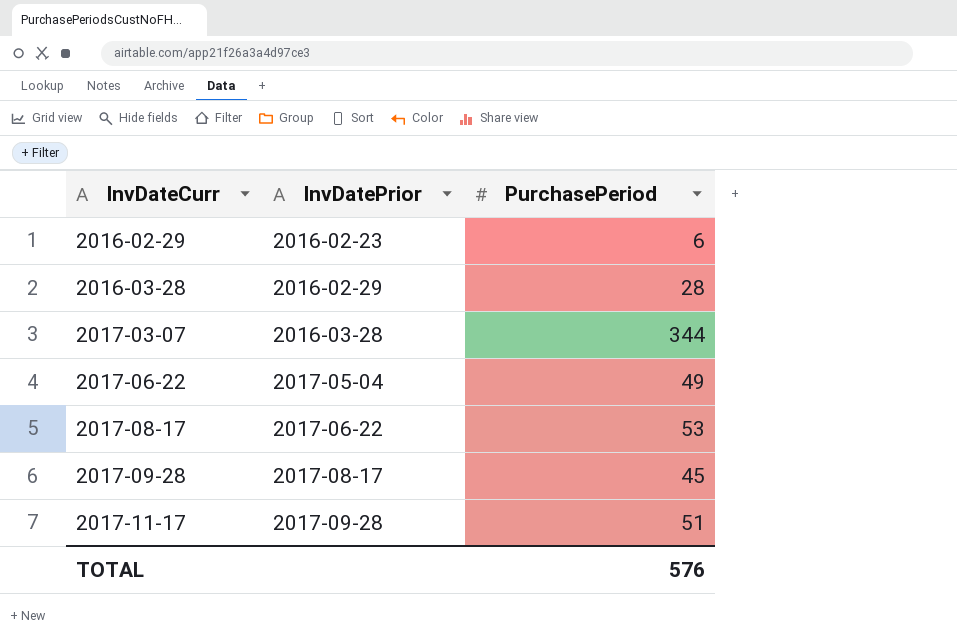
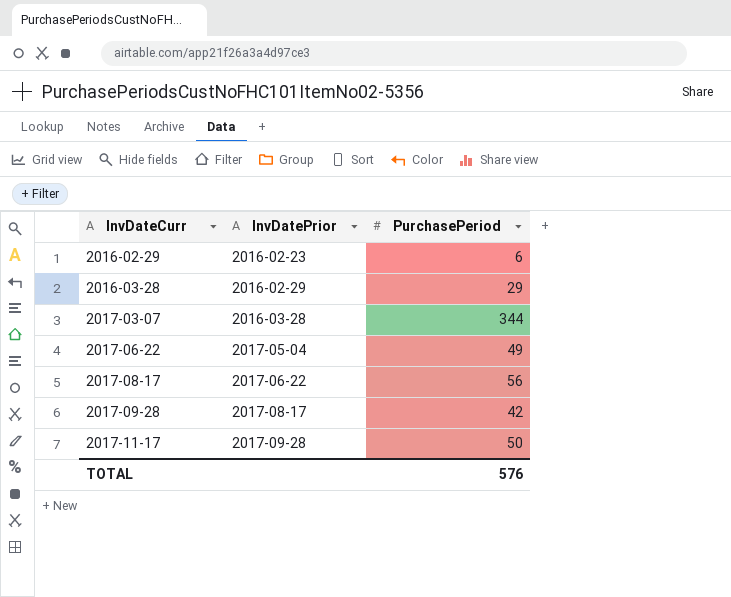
2016-03-28 | PurchasePeriod: 28 -> 29
2017-08-17 | PurchasePeriod: 53 -> 56
2017-09-28 | PurchasePeriod: 45 -> 42
2017-11-17 | PurchasePeriod: 51 -> 50

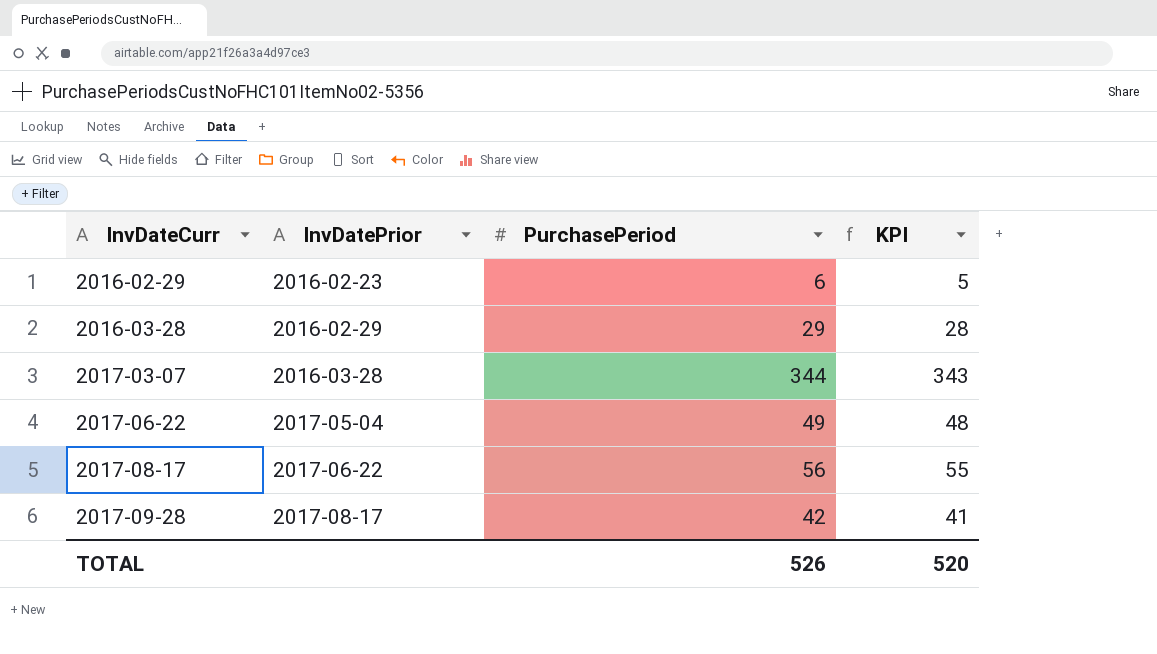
column KPI | formula: none -> [PurchasePeriod] - 1
row 2017-11-17: 2017-09-28 | 50 -> none
TOTAL | PurchasePeriod: 576 -> 526

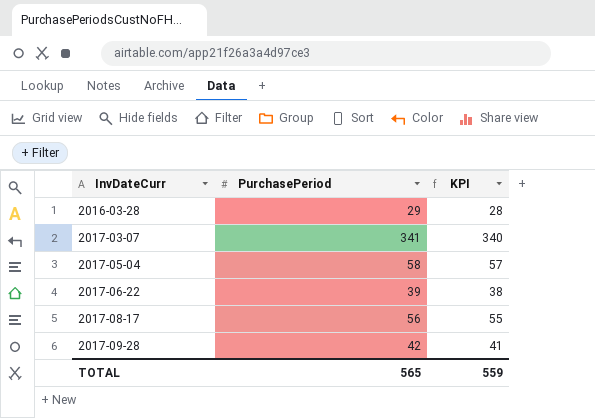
column InvDatePrior | position: 2 -> none
row 2016-02-29: 2016-02-23 | 6 | 5 -> none
2017-03-07 | PurchasePeriod: 344 -> 341
2017-03-07 | KPI: 343 -> 340
row 2017-05-04: none -> 58 | 57
2017-06-22 | PurchasePeriod: 49 -> 39
2017-06-22 | KPI: 48 -> 38
TOTAL | PurchasePeriod: 526 -> 565
TOTAL | KPI: 520 -> 559

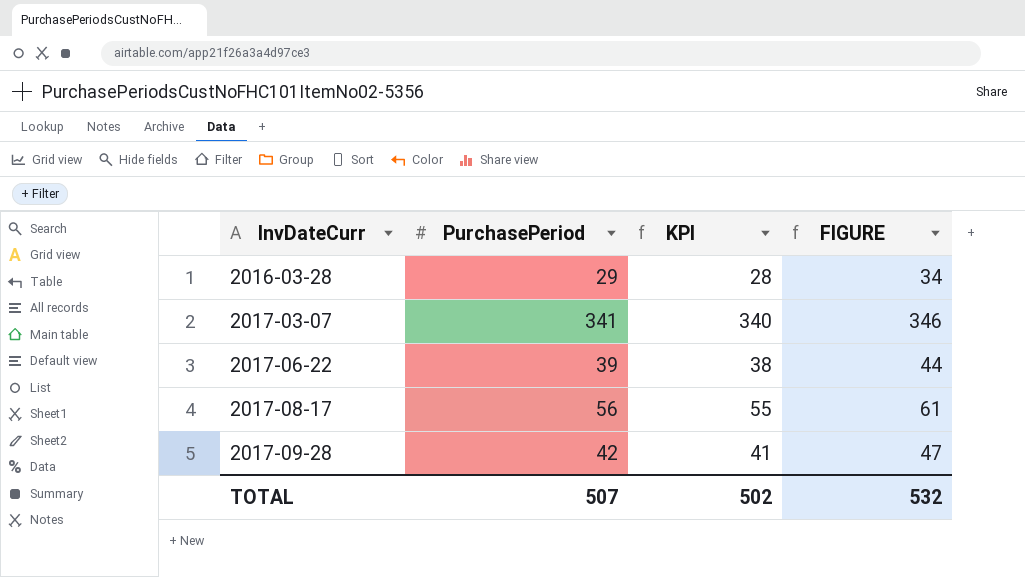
column FIGURE | formula: none -> [PurchasePeriod] + 5
row 2017-05-04: 58 | 57 -> none
TOTAL | PurchasePeriod: 565 -> 507
TOTAL | KPI: 559 -> 502

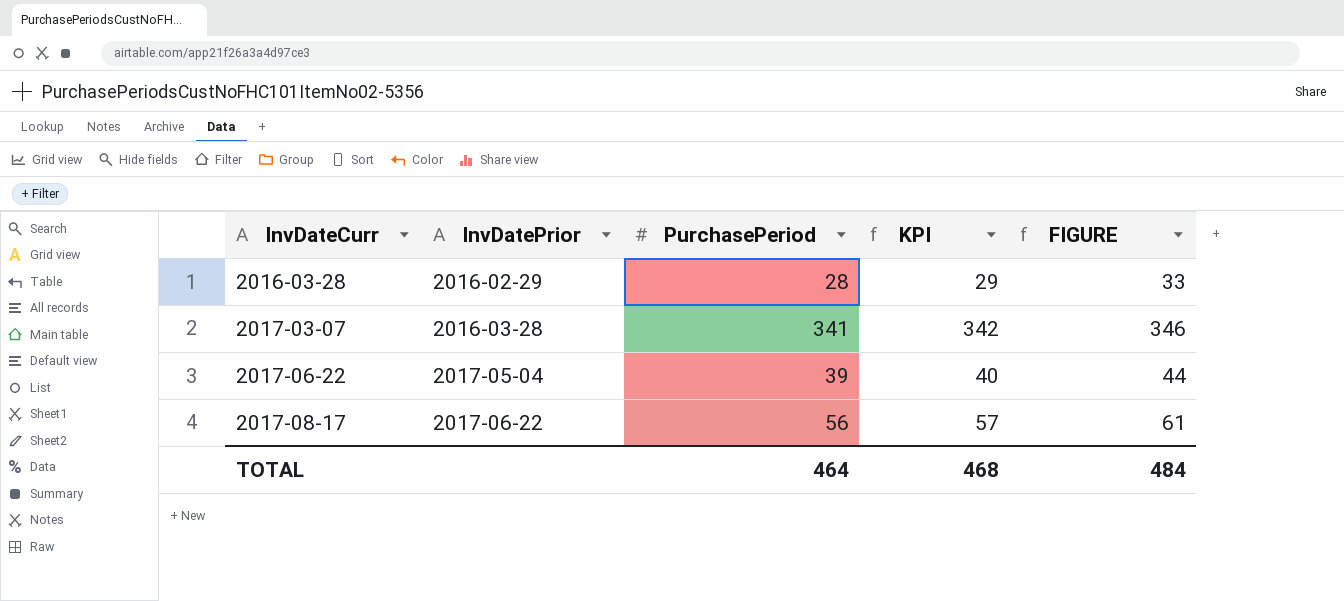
column InvDatePrior | position: none -> 2
column KPI | formula: [PurchasePeriod] - 1 -> [PurchasePeriod] + 1
row 2017-09-28: 42 | 41 | 47 -> none
2016-03-28 | PurchasePeriod: 29 -> 28
2016-03-28 | FIGURE: 34 -> 33
TOTAL | PurchasePeriod: 507 -> 464
TOTAL | KPI: 502 -> 468
TOTAL | FIGURE: 532 -> 484

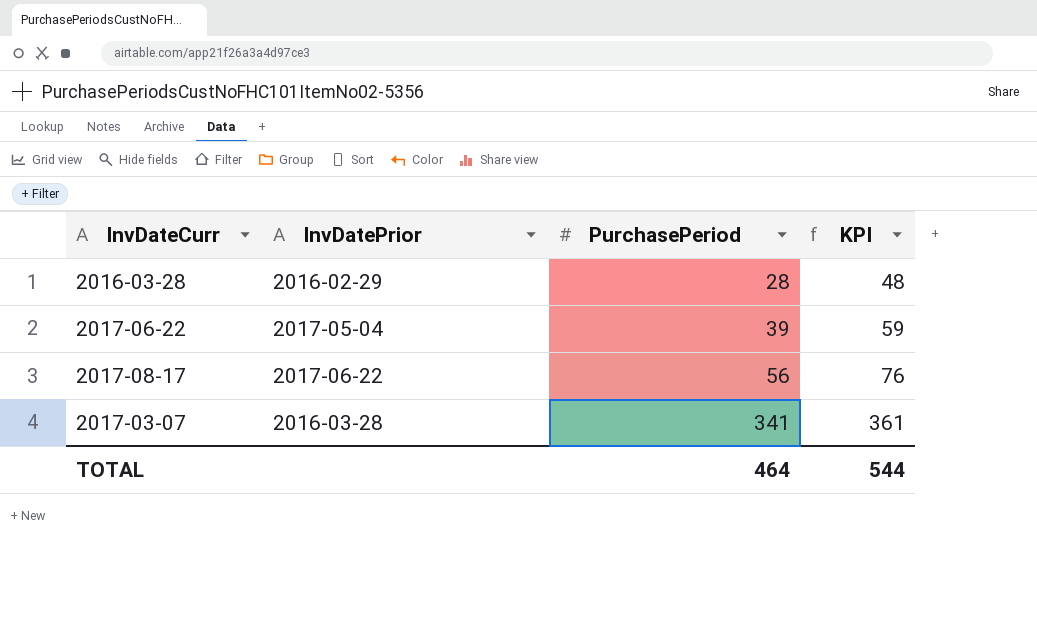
row order: InvDateCurr ascending -> PurchasePeriod ascending
column FIGURE | formula: [PurchasePeriod] + 5 -> none
column KPI | formula: [PurchasePeriod] + 1 -> [PurchasePeriod] + 20
TOTAL | KPI: 468 -> 544

